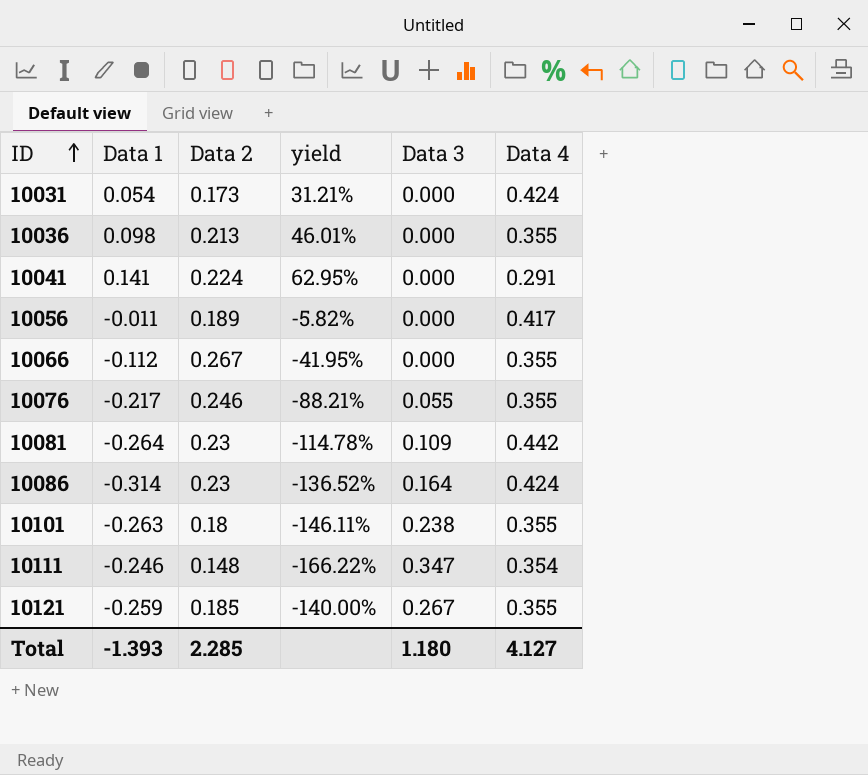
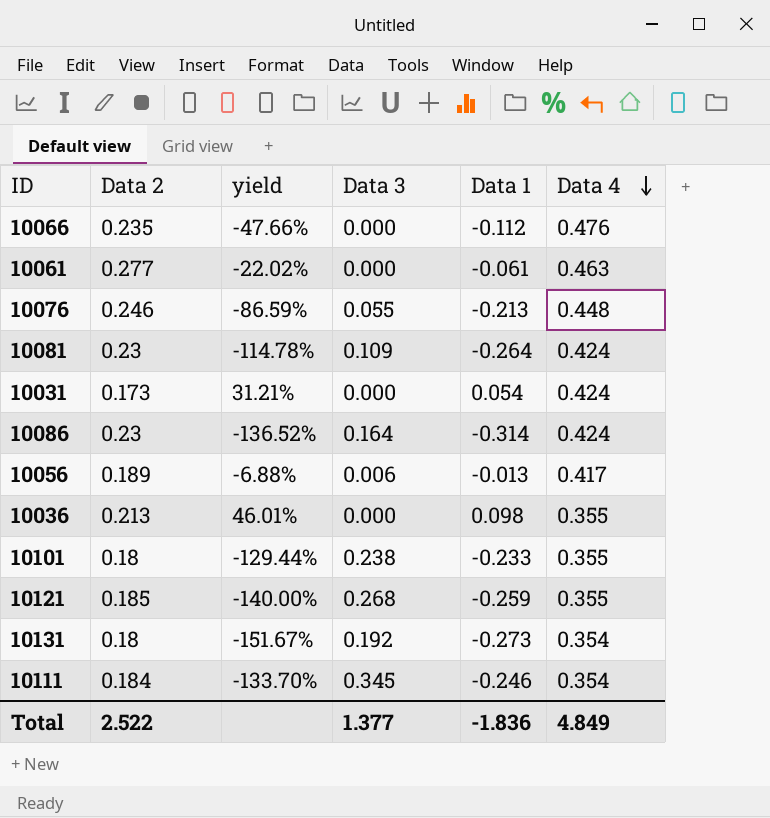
row order: ID ascending -> Data 4 descending
column Data 1 | position: 2 -> 5
row 10041: 0.141 | 0.224 | 62.95% | 0.000 | 0.291 -> none
10066 | Data 2: 0.267 -> 0.235
10066 | yield: -41.95% -> -47.66%
10066 | Data 4: 0.355 -> 0.476
row 10061: none -> 0.277 | -22.02% | 0.000 | -0.061 | 0.463
10076 | yield: -88.21% -> -86.59%
10076 | Data 1: -0.217 -> -0.213
10076 | Data 4: 0.355 -> 0.448
10081 | Data 4: 0.442 -> 0.424
10056 | yield: -5.82% -> -6.88%
10056 | Data 3: 0.000 -> 0.006
10056 | Data 1: -0.011 -> -0.013
10101 | yield: -146.11% -> -129.44%
10101 | Data 1: -0.263 -> -0.233
10121 | Data 3: 0.267 -> 0.268
row 10131: none -> 0.18 | -151.67% | 0.192 | -0.273 | 0.354
10111 | Data 2: 0.148 -> 0.184
10111 | yield: -166.22% -> -133.70%
10111 | Data 3: 0.347 -> 0.345
Total | Data 2: 2.285 -> 2.522
Total | Data 3: 1.180 -> 1.377
Total | Data 1: -1.393 -> -1.836
Total | Data 4: 4.127 -> 4.849

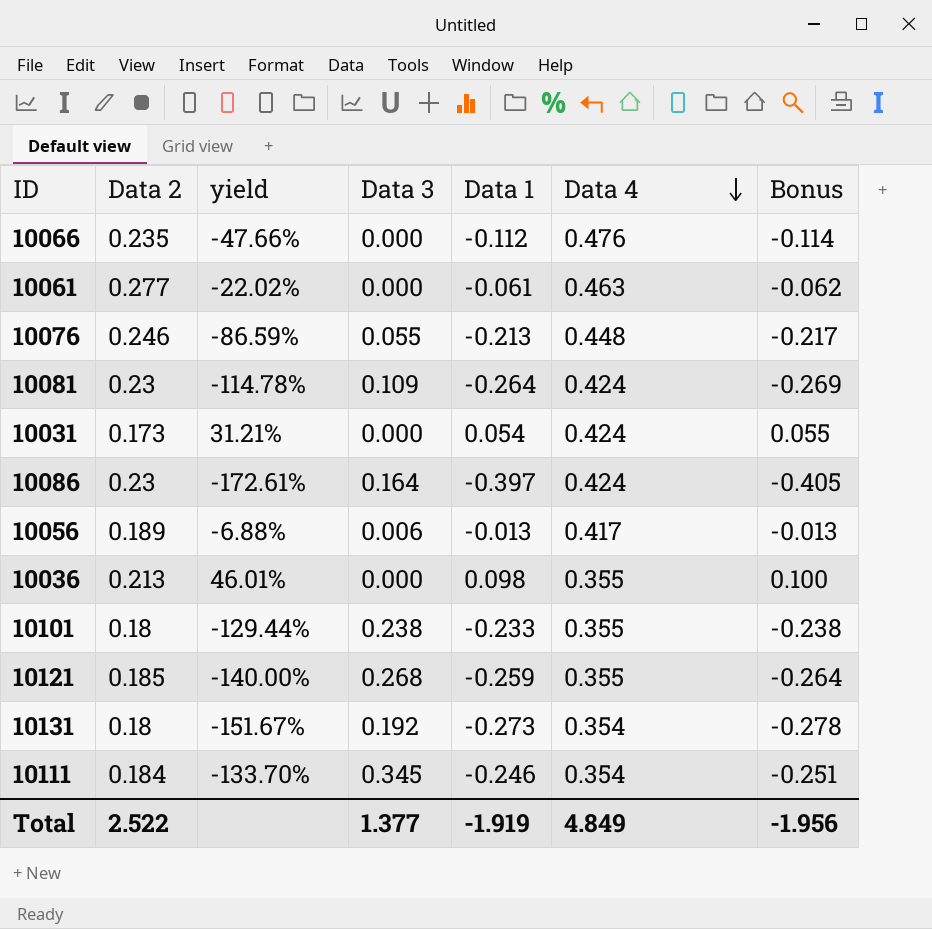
column Bonus | formula: none -> [Data 1] * 1.02
10086 | yield: -136.52% -> -172.61%
10086 | Data 1: -0.314 -> -0.397
Total | Data 1: -1.836 -> -1.919

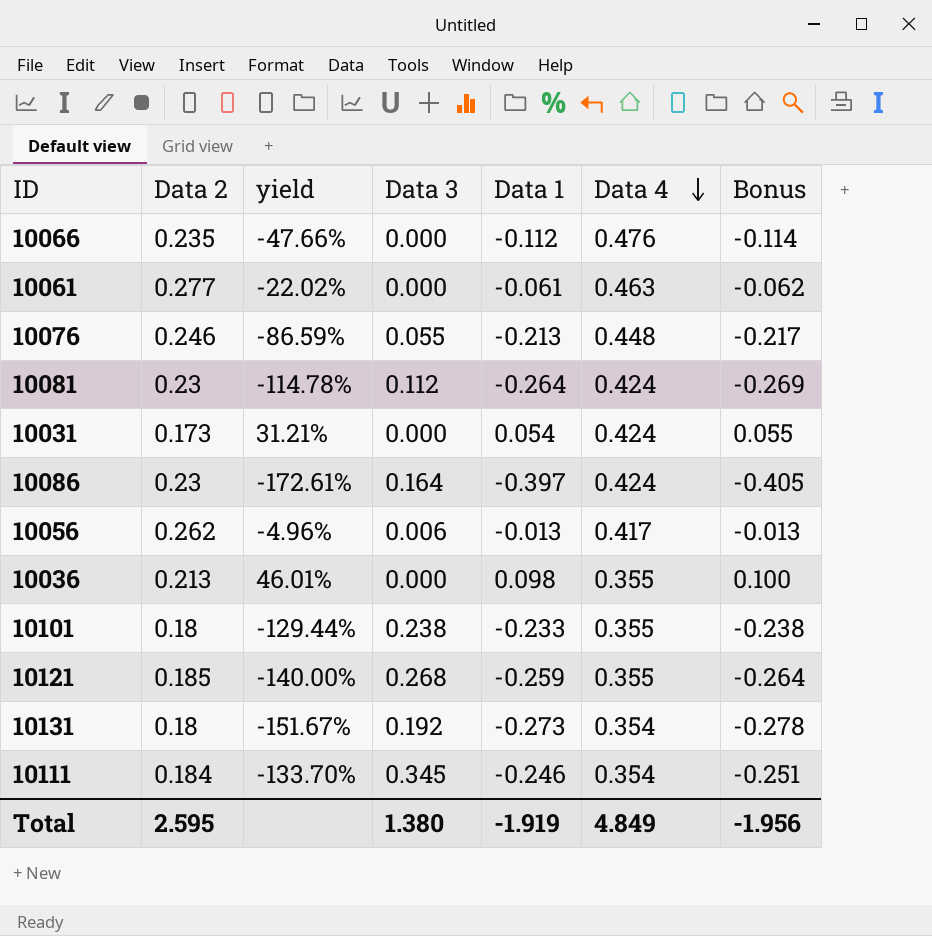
10081 | Data 3: 0.109 -> 0.112
10056 | Data 2: 0.189 -> 0.262
10056 | yield: -6.88% -> -4.96%
Total | Data 2: 2.522 -> 2.595
Total | Data 3: 1.377 -> 1.380

